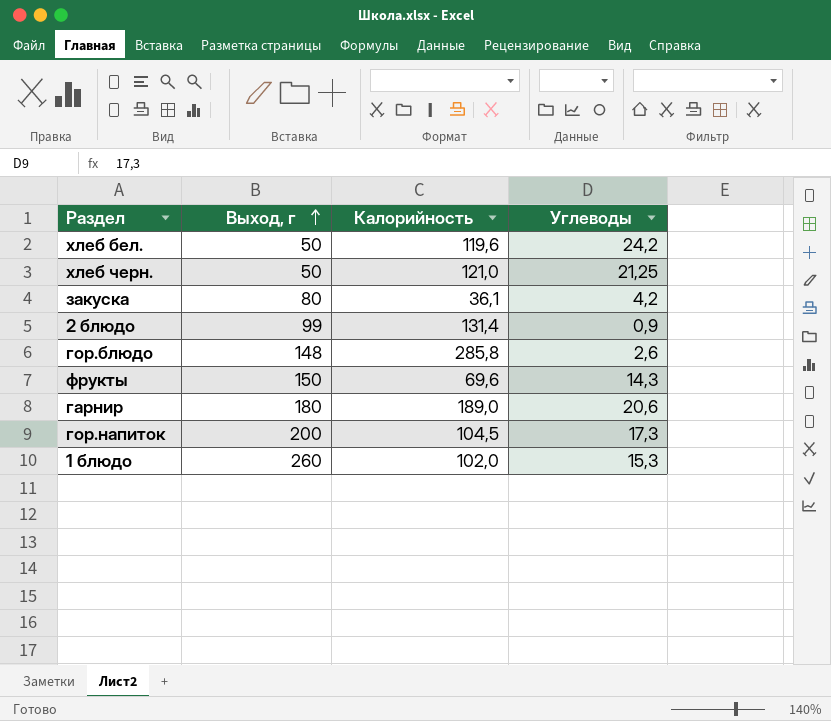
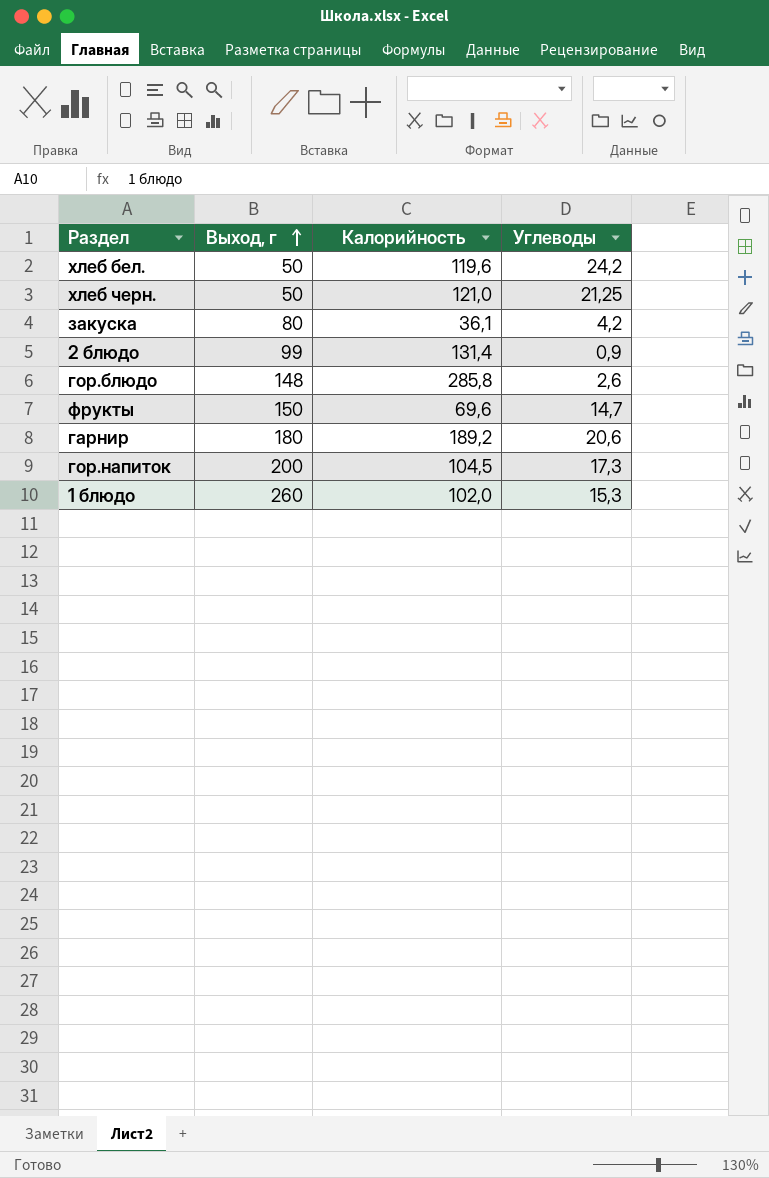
фрукты | Углеводы: 14,3 -> 14,7
гарнир | Калорийность: 189,0 -> 189,2

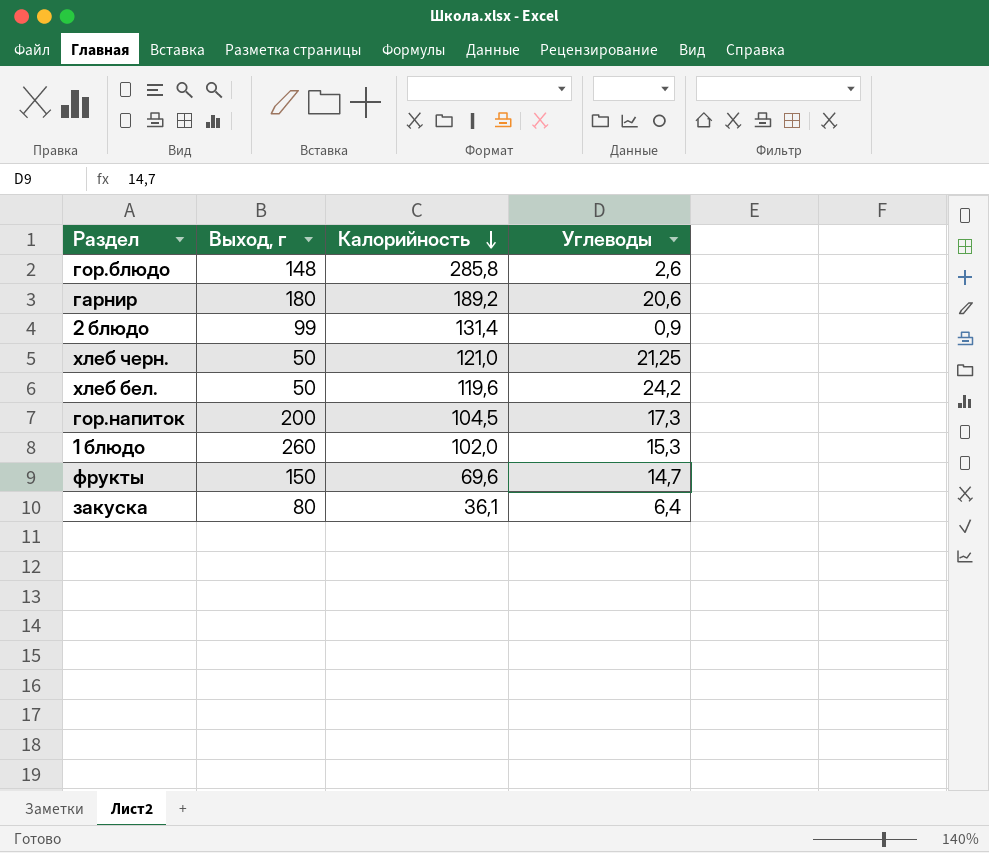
row order: Выход, г ascending -> Калорийность descending
закуска | Углеводы: 4,2 -> 6,4

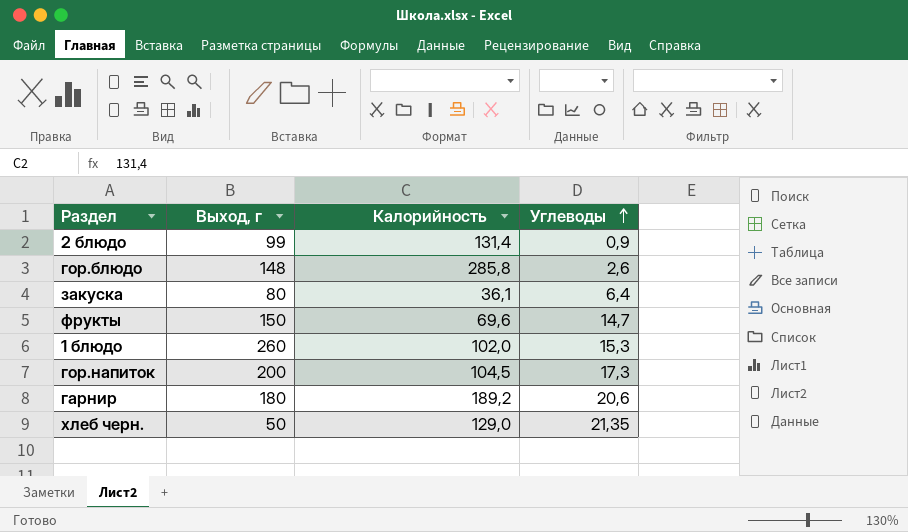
row order: Калорийность descending -> Углеводы ascending
row хлеб бел.: 50 | 119,6 | 24,2 -> none
хлеб черн. | Калорийность: 121,0 -> 129,0
хлеб черн. | Углеводы: 21,25 -> 21,35

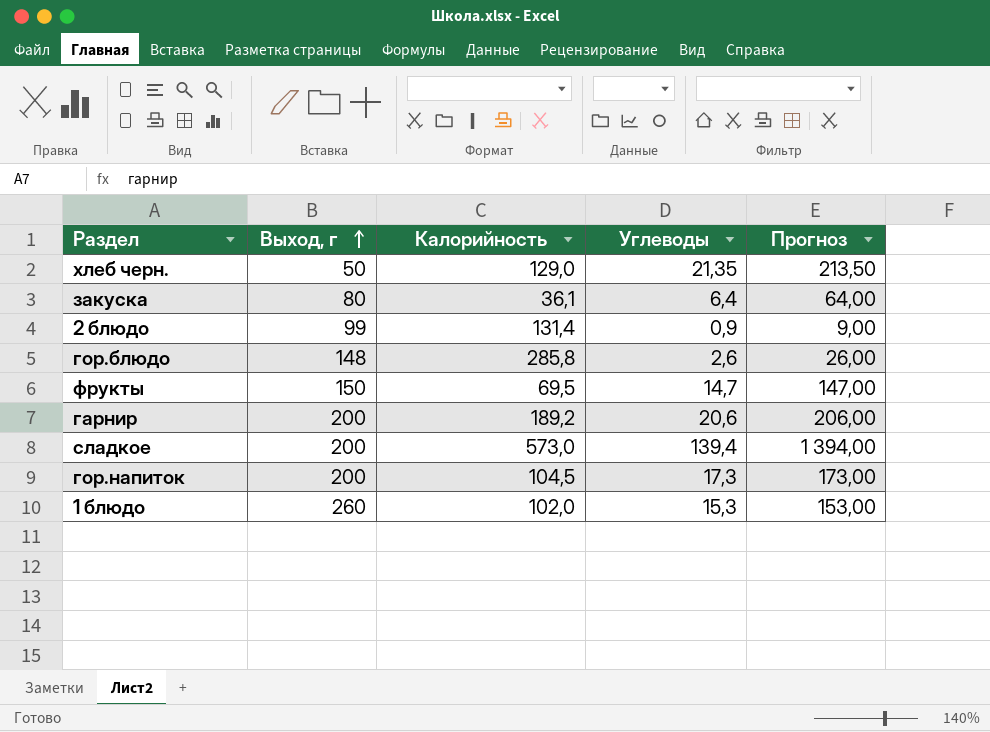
row order: Углеводы ascending -> Выход, г ascending
column Прогноз | formula: none -> [Углеводы] * 10
фрукты | Калорийность: 69,6 -> 69,5
гарнир | Выход, г: 180 -> 200
row сладкое: none -> 200 | 573,0 | 139,4 | 1 394,00

